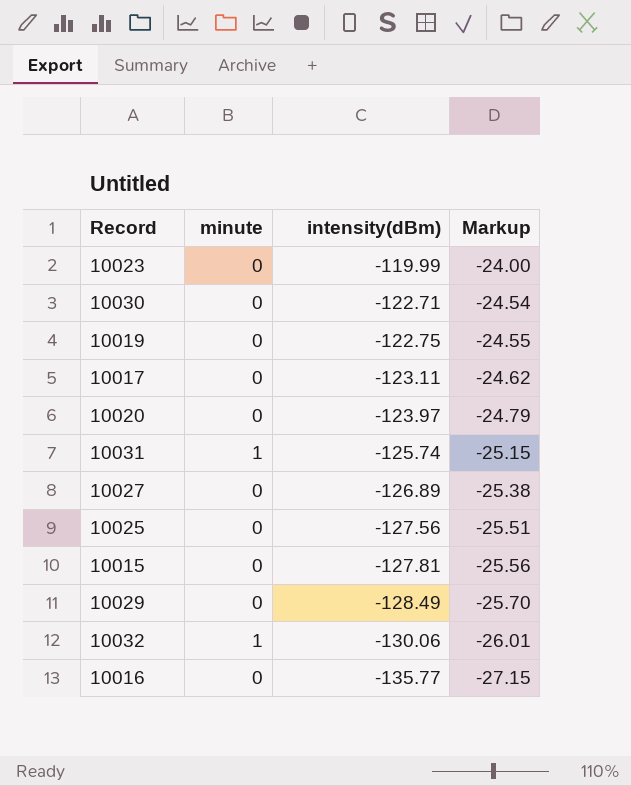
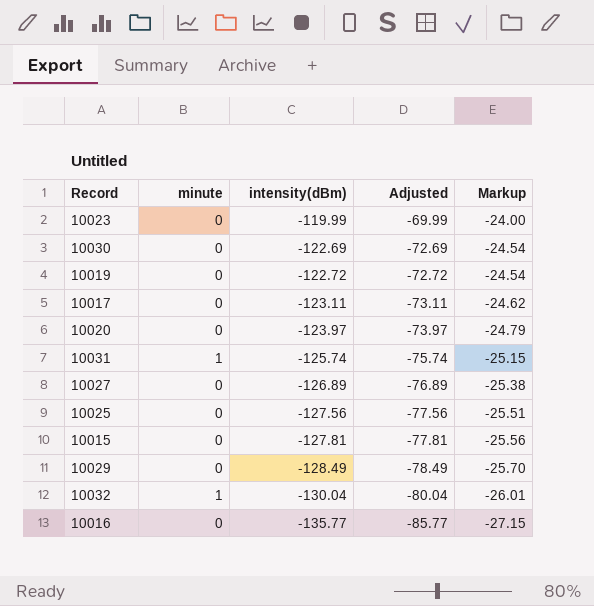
column Adjusted | formula: none -> [intensity(dBm)] + 50
10030 | intensity(dBm): -122.71 -> -122.69
10019 | intensity(dBm): -122.75 -> -122.72
10019 | Markup: -24.55 -> -24.54
10032 | intensity(dBm): -130.06 -> -130.04

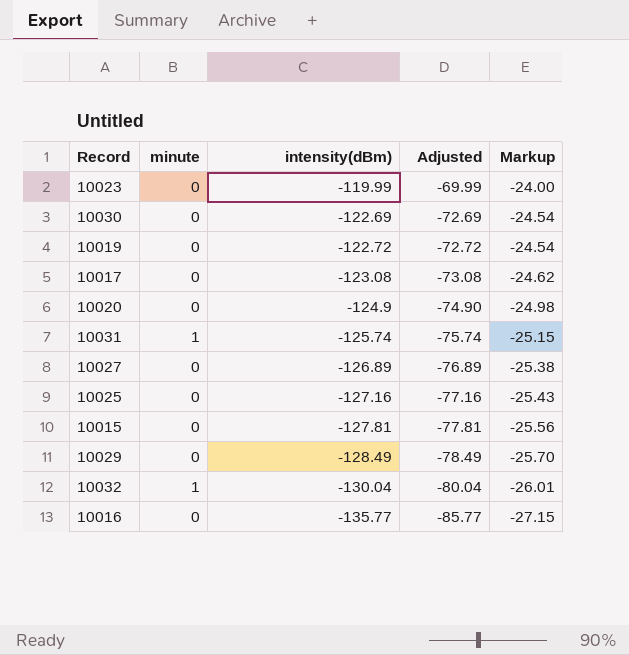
10017 | intensity(dBm): -123.11 -> -123.08
10017 | Adjusted: -73.11 -> -73.08
10020 | intensity(dBm): -123.97 -> -124.9
10020 | Adjusted: -73.97 -> -74.90
10020 | Markup: -24.79 -> -24.98
10025 | intensity(dBm): -127.56 -> -127.16
10025 | Adjusted: -77.56 -> -77.16
10025 | Markup: -25.51 -> -25.43

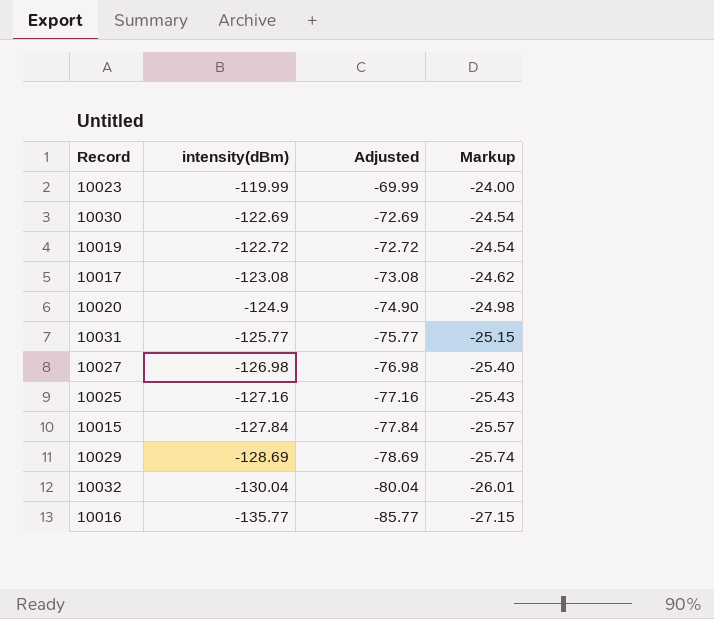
column minute | position: 2 -> none
10031 | intensity(dBm): -125.74 -> -125.77
10031 | Adjusted: -75.74 -> -75.77
10027 | intensity(dBm): -126.89 -> -126.98
10027 | Adjusted: -76.89 -> -76.98
10027 | Markup: -25.38 -> -25.40
10015 | intensity(dBm): -127.81 -> -127.84
10015 | Adjusted: -77.81 -> -77.84
10015 | Markup: -25.56 -> -25.57
10029 | intensity(dBm): -128.49 -> -128.69
10029 | Adjusted: -78.49 -> -78.69
10029 | Markup: -25.70 -> -25.74

